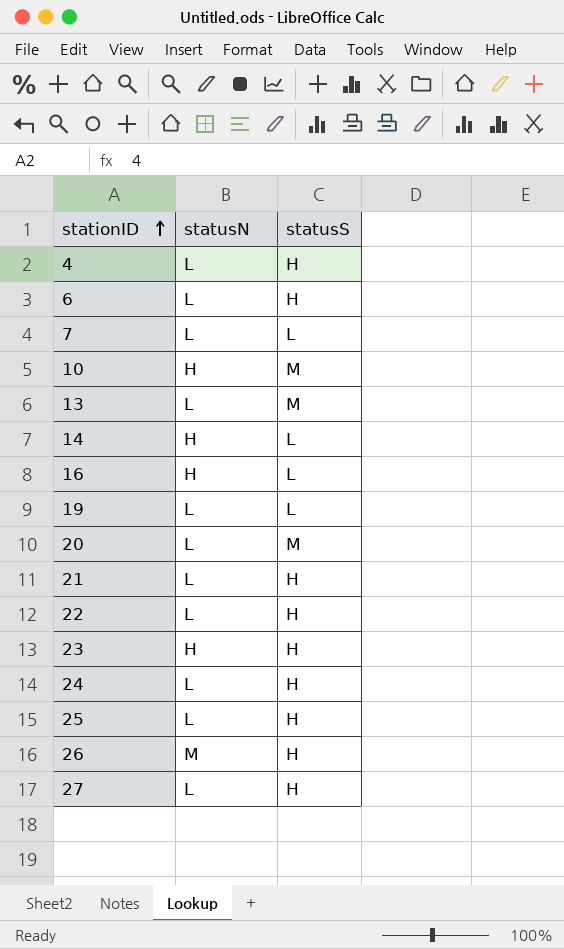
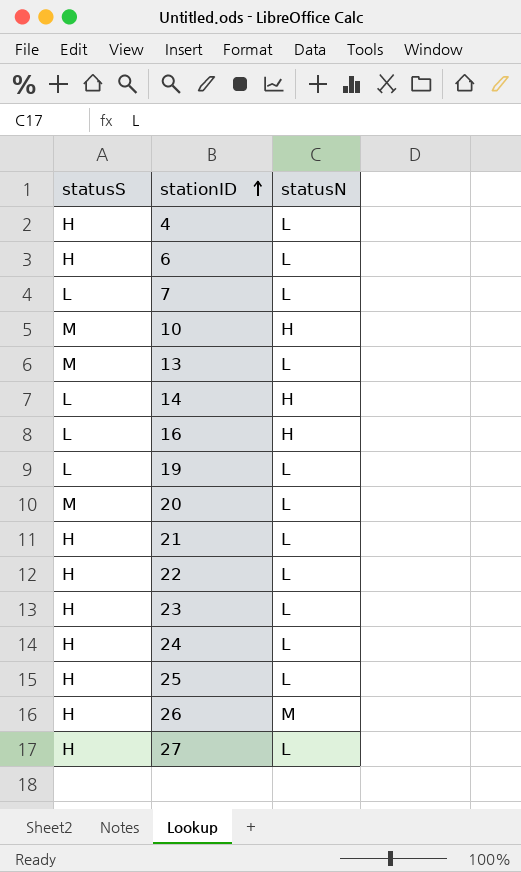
column statusS | position: 3 -> 1
23 | statusN: H -> L

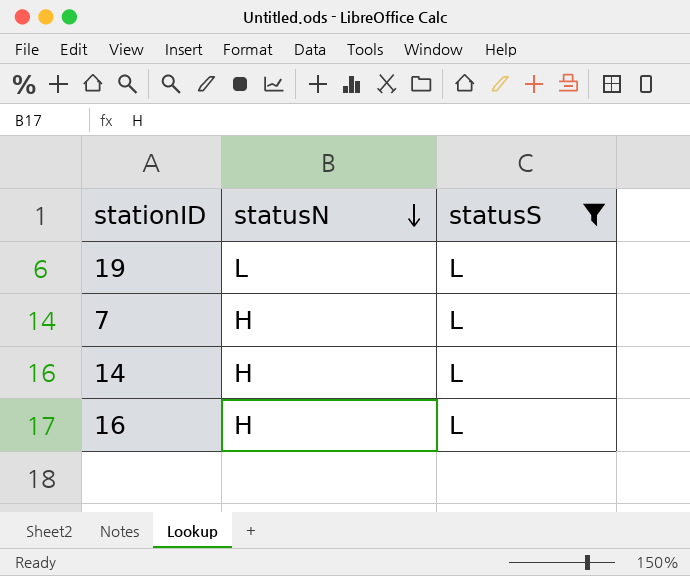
filter: none -> statusS = L
row order: stationID ascending -> statusN descending
column statusS | position: 1 -> 3
7 | statusN: L -> H

